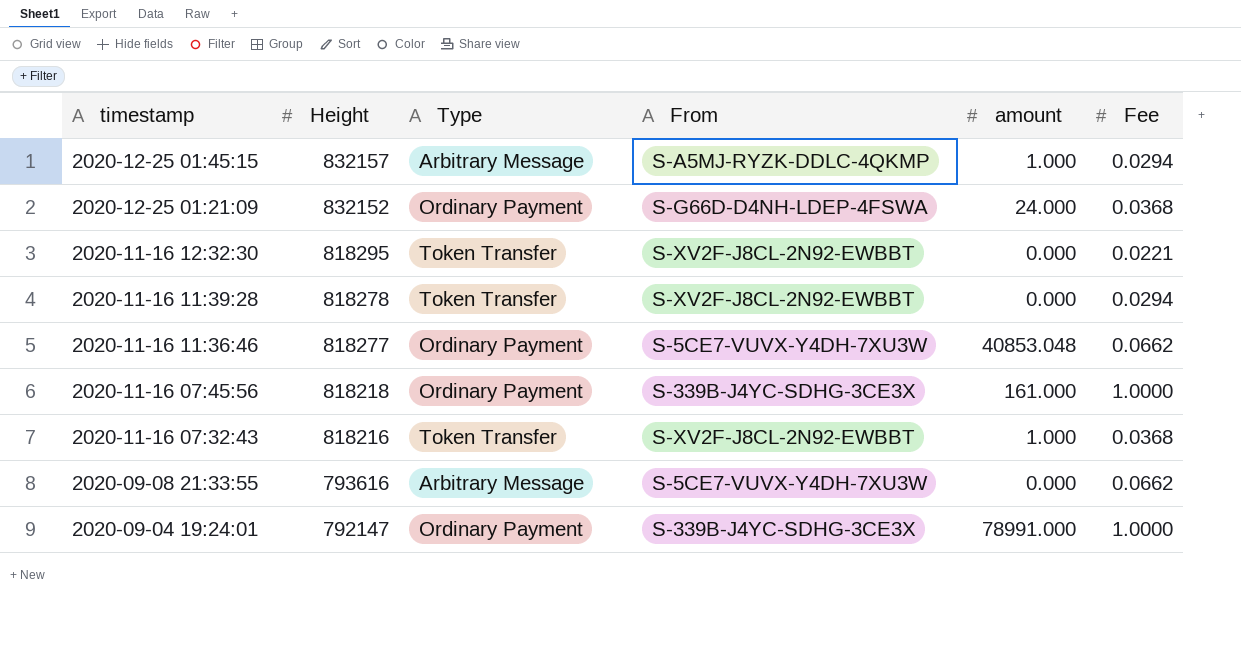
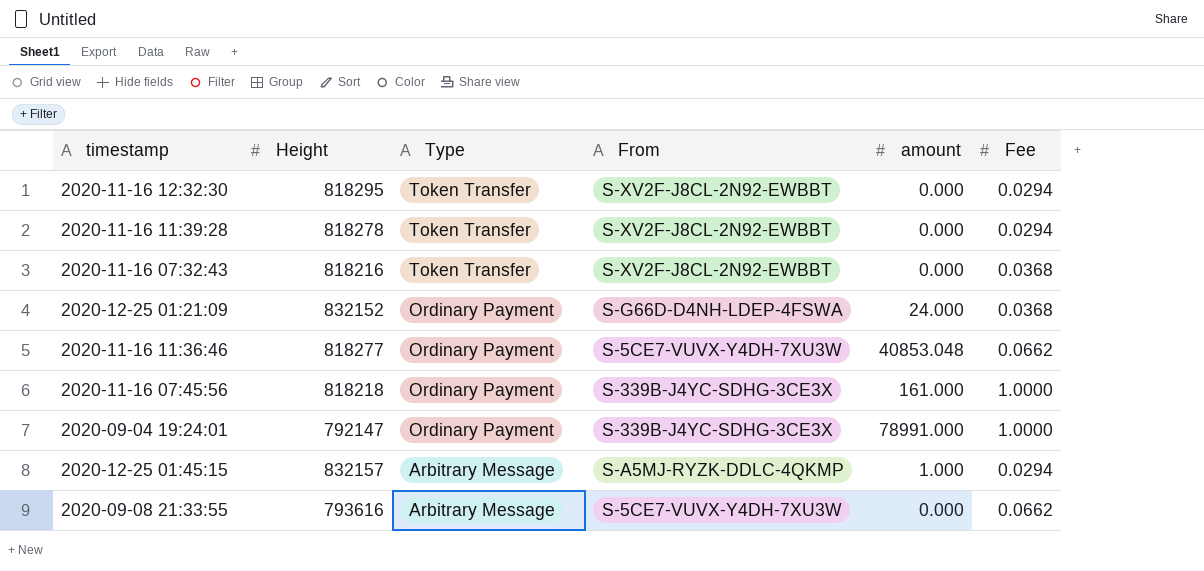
row order: timestamp descending -> Type descending
2020-11-16 12:32:30 | Fee: 0.0221 -> 0.0294
2020-11-16 07:32:43 | amount: 1.000 -> 0.000

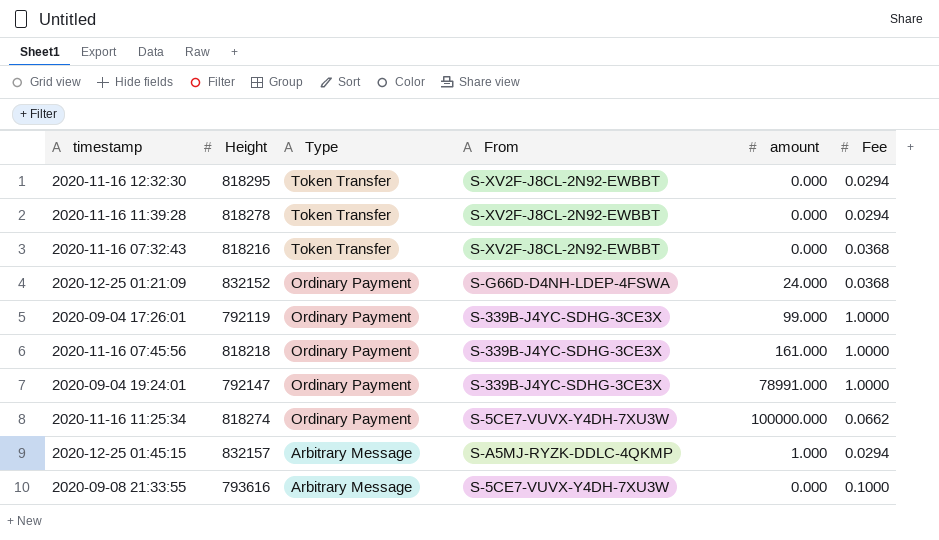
row 2020-11-16 11:36:46: 818277 | Ordinary Payment | S-5CE7-VUVX-Y4DH-7XU3W | 40853.048 | 0.0662 -> none
row 2020-09-04 17:26:01: none -> 792119 | Ordinary Payment | S-339B-J4YC-SDHG-3CE3X | 99.000 | 1.0000
row 2020-11-16 11:25:34: none -> 818274 | Ordinary Payment | S-5CE7-VUVX-Y4DH-7XU3W | 100000.000 | 0.0662
2020-09-08 21:33:55 | Fee: 0.0662 -> 0.1000

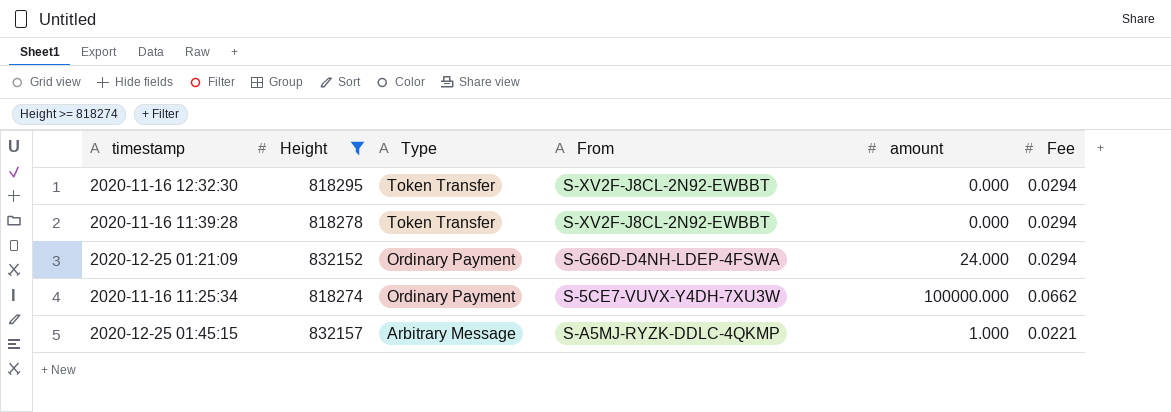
filter: none -> Height >= 818274
2020-12-25 01:21:09 | Fee: 0.0368 -> 0.0294
2020-12-25 01:45:15 | Fee: 0.0294 -> 0.0221

